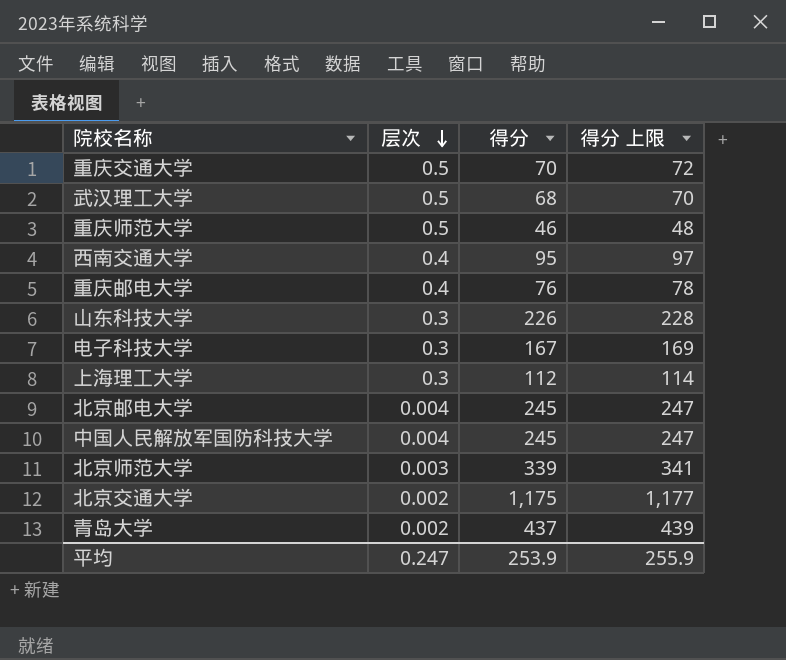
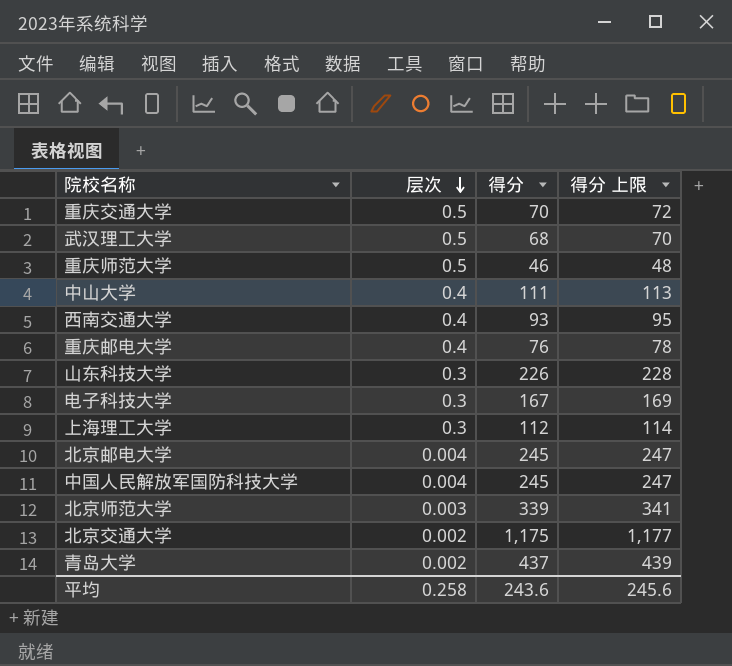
row 中山大学: none -> 0.4 | 111 | 113
西南交通大学 | 得分: 95 -> 93
西南交通大学 | 得分 上限: 97 -> 95
平均 | 层次: 0.247 -> 0.258
平均 | 得分: 253.9 -> 243.6
平均 | 得分 上限: 255.9 -> 245.6

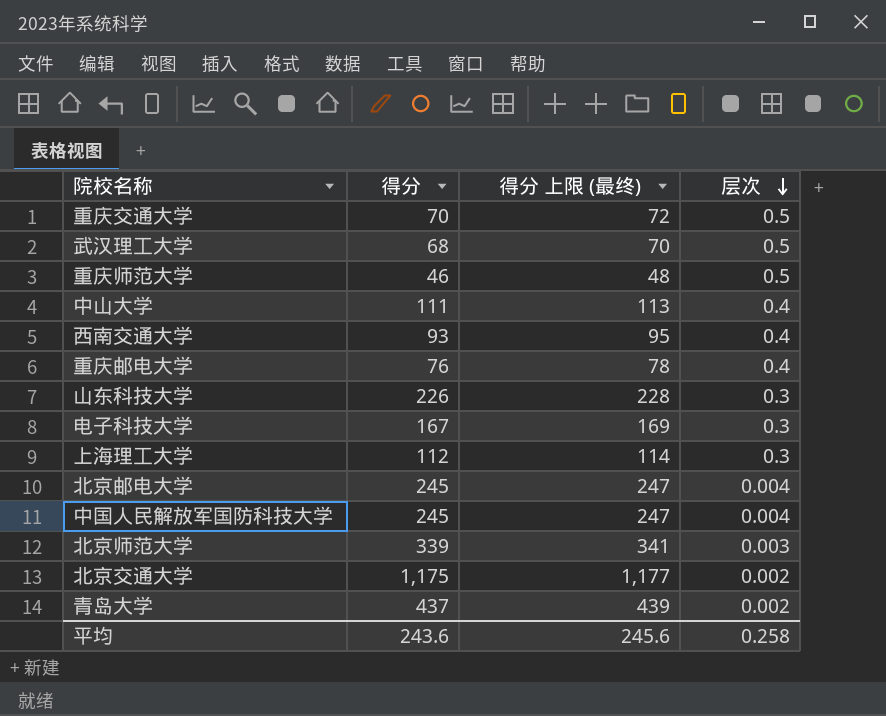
column name: 得分 上限 -> 得分 上限 (最终)
column 层次 | position: 2 -> 4

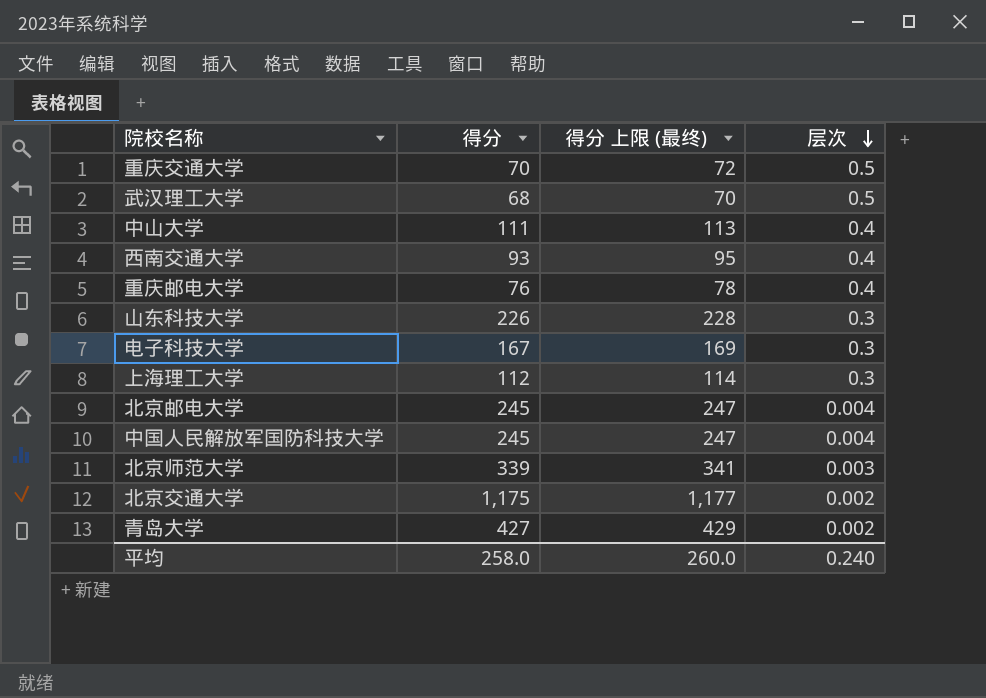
row 重庆师范大学: 46 | 48 | 0.5 -> none
青岛大学 | 得分: 437 -> 427
青岛大学 | 得分 上限 (最终): 439 -> 429
平均 | 得分: 243.6 -> 258.0
平均 | 得分 上限 (最终): 245.6 -> 260.0
平均 | 层次: 0.258 -> 0.240

